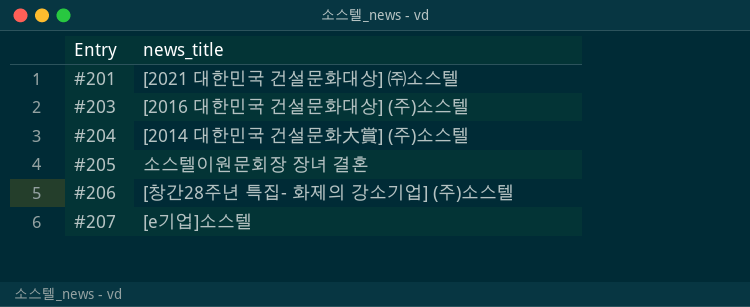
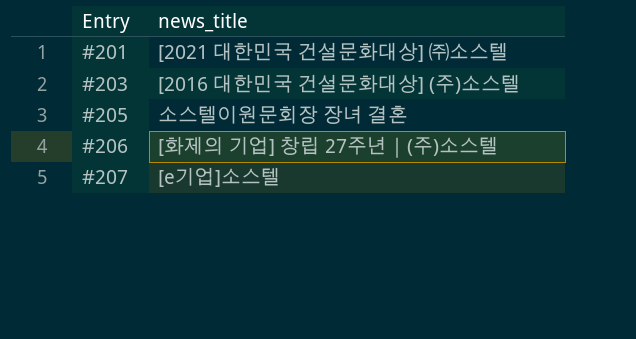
row #204: [2014 대한민국 건설문화大賞] (주)소스텔 -> none
#206 | news_title: [창간28주년 특집- 화제의 강소기업] (주)소스텔 -> [화제의 기업] 창립 27주년｜(주)소스텔

